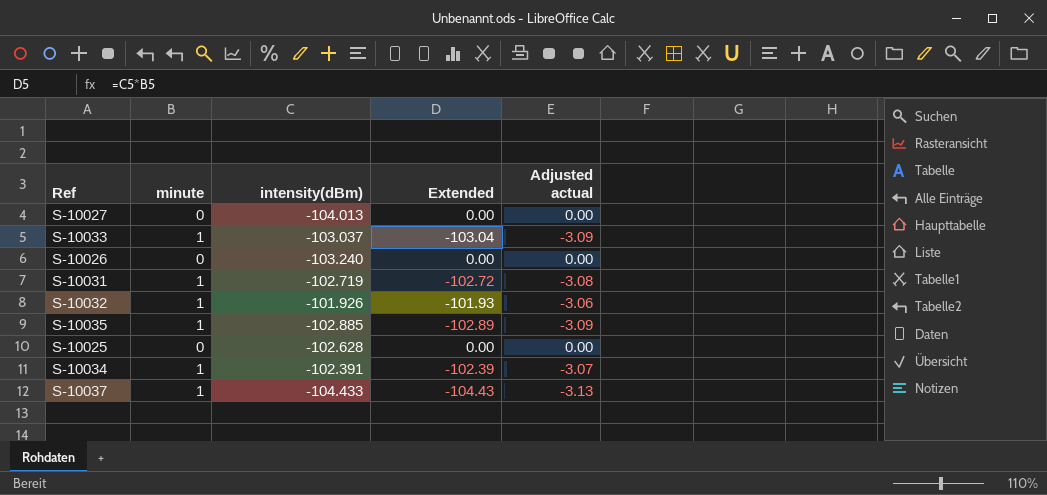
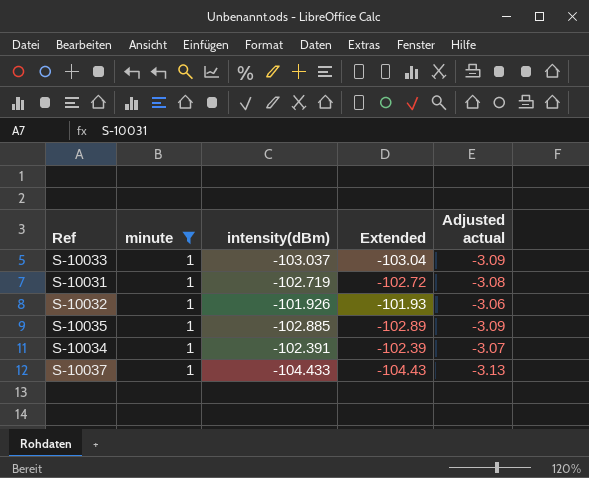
filter: none -> minute = 1

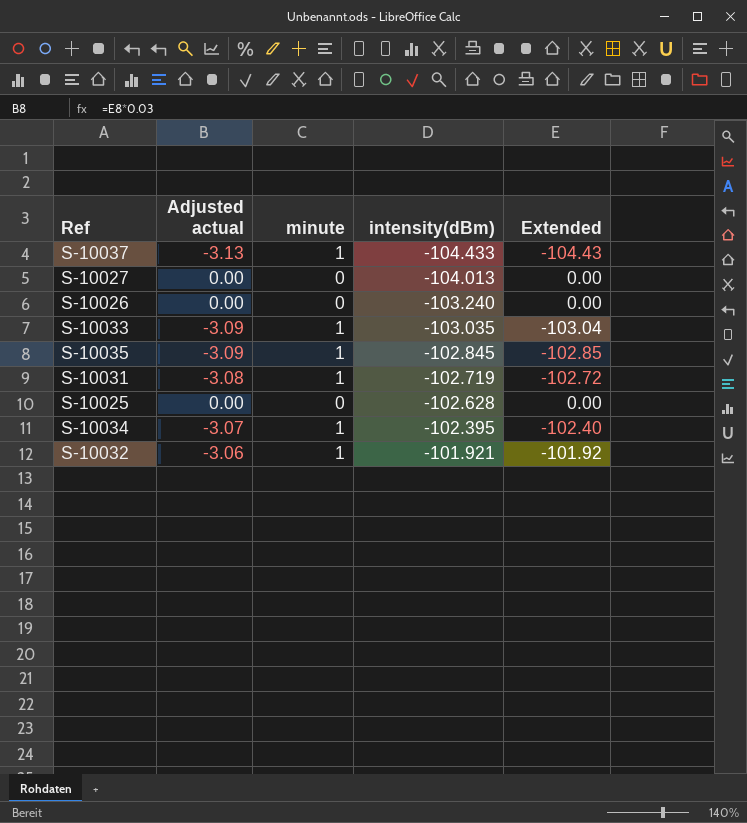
filter: minute = 1 -> none
row order: none -> intensity(dBm) ascending
column Adjusted actual | position: 5 -> 2
S-10033 | intensity(dBm): -103.037 -> -103.035
S-10035 | intensity(dBm): -102.885 -> -102.845
S-10035 | Extended: -102.89 -> -102.85
S-10034 | intensity(dBm): -102.391 -> -102.395
S-10034 | Extended: -102.39 -> -102.40
S-10032 | intensity(dBm): -101.926 -> -101.921
S-10032 | Extended: -101.93 -> -101.92

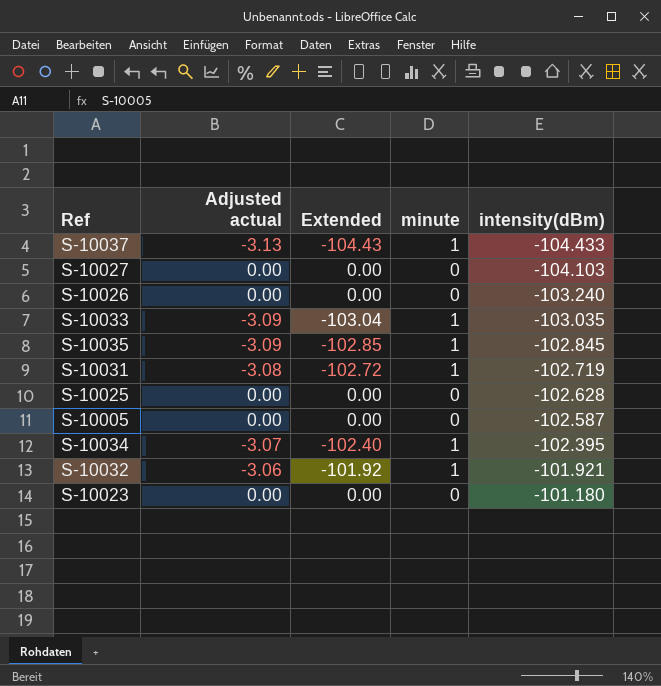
column Extended | position: 5 -> 3
S-10027 | intensity(dBm): -104.013 -> -104.103
row S-10005: none -> 0.00 | 0.00 | 0 | -102.587
row S-10023: none -> 0.00 | 0.00 | 0 | -101.180

